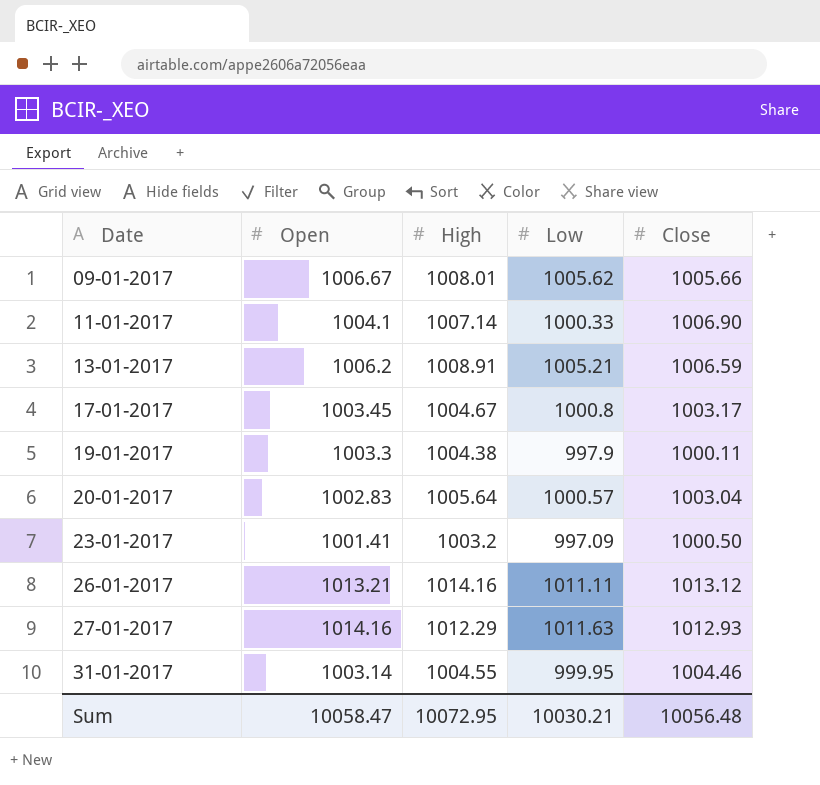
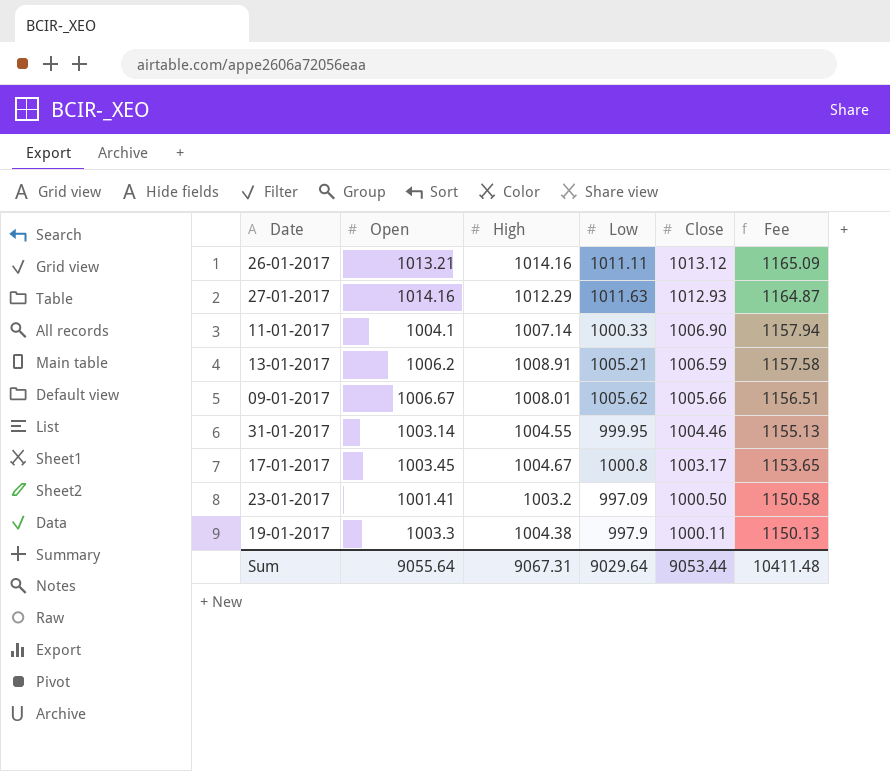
row order: Date ascending -> Close descending
column Fee | formula: none -> [Close] * 1.15
row 20-01-2017: 1002.83 | 1005.64 | 1000.57 | 1003.04 -> none
Sum | Open: 10058.47 -> 9055.64
Sum | High: 10072.95 -> 9067.31
Sum | Low: 10030.21 -> 9029.64
Sum | Close: 10056.48 -> 9053.44

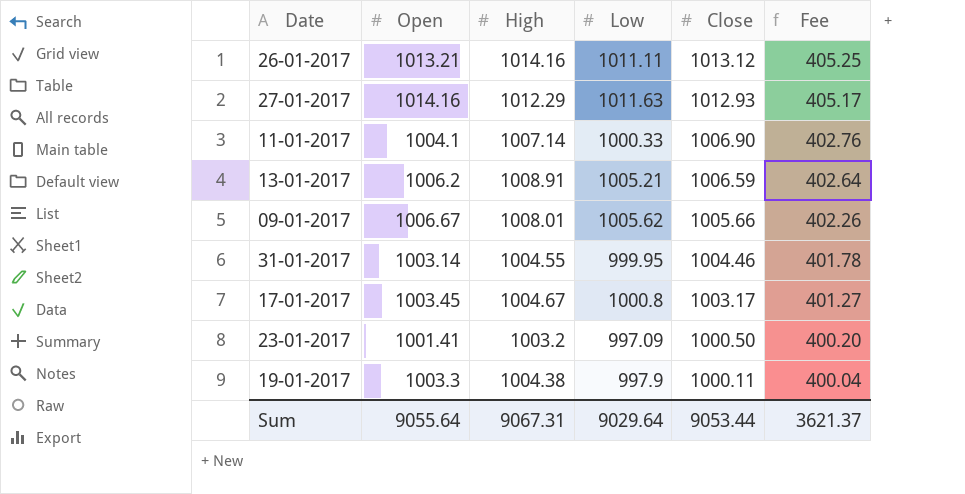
column Fee | formula: [Close] * 1.15 -> [Close] * 0.4
Sum | Fee: 10411.48 -> 3621.37

